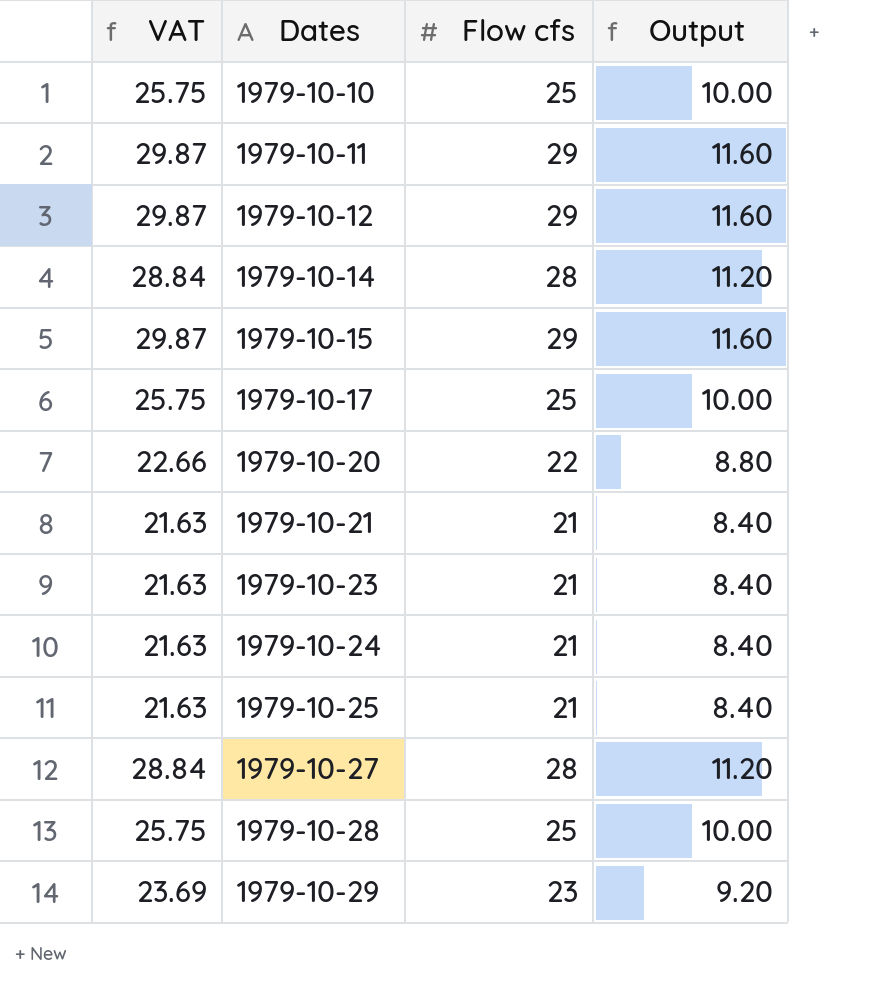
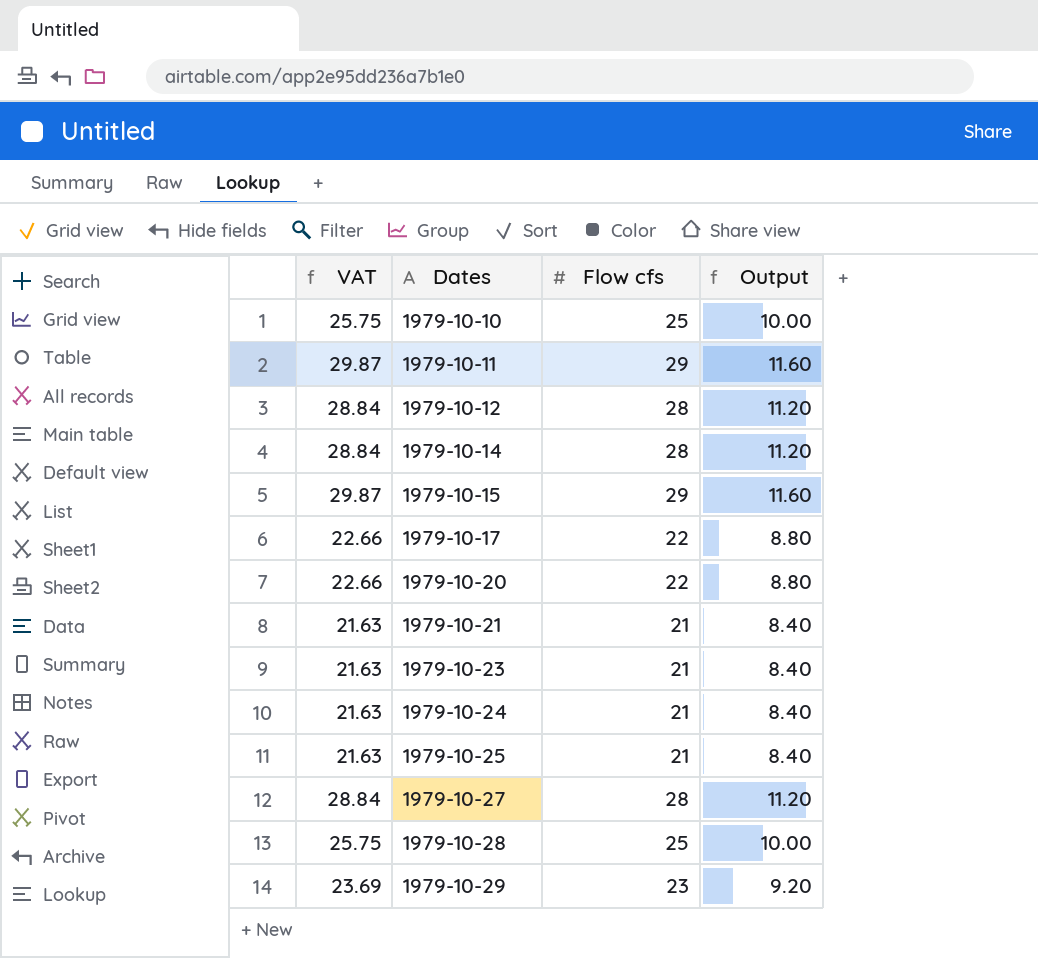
1979-10-12 | VAT: 29.87 -> 28.84
1979-10-12 | Flow cfs: 29 -> 28
1979-10-12 | Output: 11.60 -> 11.20
1979-10-17 | VAT: 25.75 -> 22.66
1979-10-17 | Flow cfs: 25 -> 22
1979-10-17 | Output: 10.00 -> 8.80

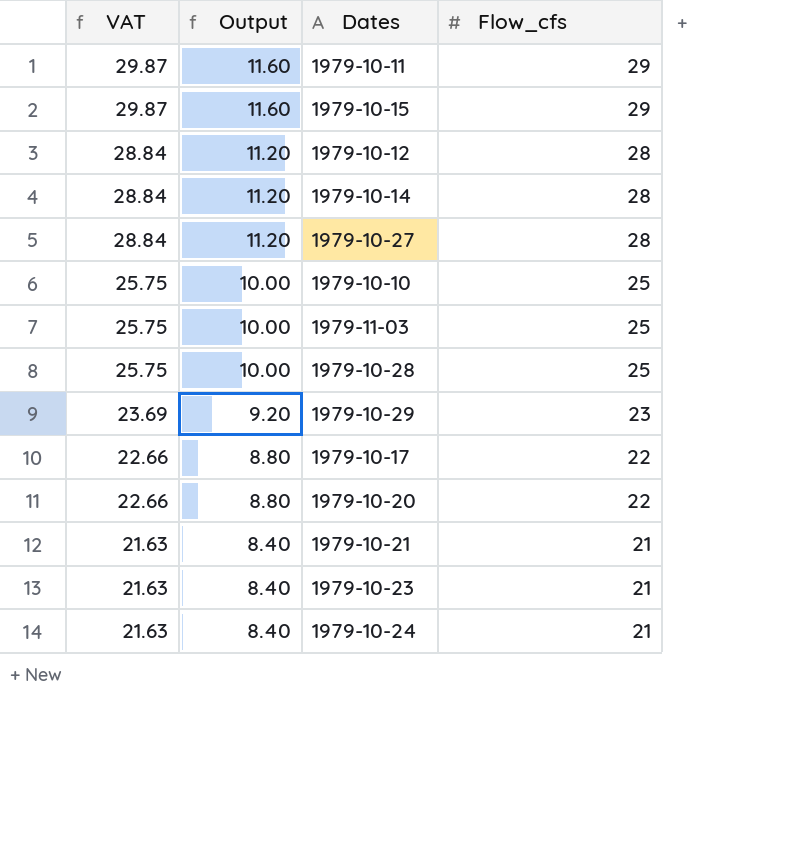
row order: Dates ascending -> VAT descending
column Output | position: 4 -> 2
column name: Flow cfs -> Flow_cfs
row 1979-10-25: 21.63 | 21 | 8.40 -> none
row 1979-11-03: none -> 25.75 | 10.00 | 25

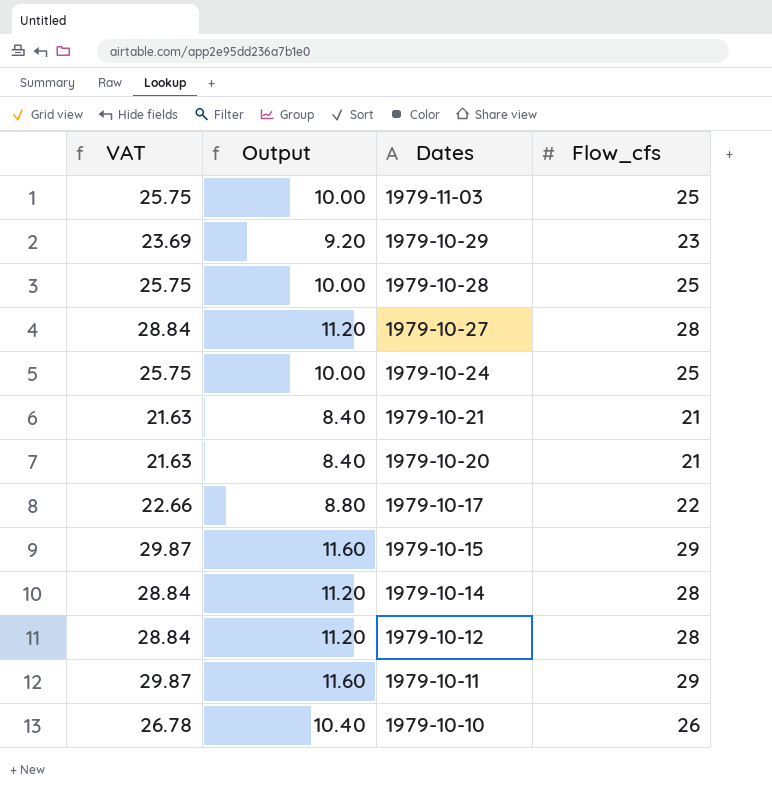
row order: VAT descending -> Dates descending
row 1979-10-23: 21.63 | 8.40 | 21 -> none
1979-10-24 | VAT: 21.63 -> 25.75
1979-10-24 | Output: 8.40 -> 10.00
1979-10-24 | Flow_cfs: 21 -> 25
1979-10-20 | VAT: 22.66 -> 21.63
1979-10-20 | Output: 8.80 -> 8.40
1979-10-20 | Flow_cfs: 22 -> 21
1979-10-10 | VAT: 25.75 -> 26.78
1979-10-10 | Output: 10.00 -> 10.40
1979-10-10 | Flow_cfs: 25 -> 26

